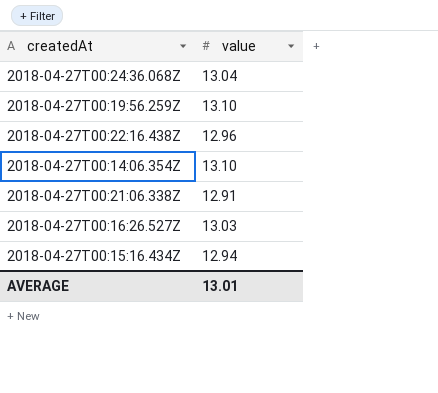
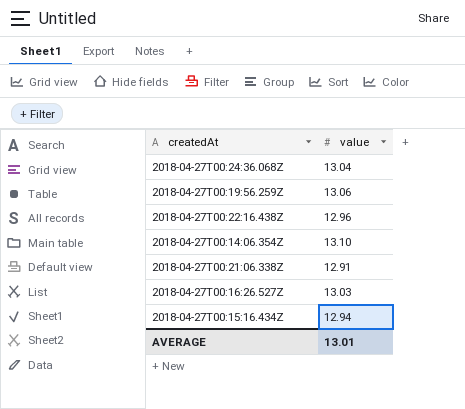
2018-04-27T00:19:56.259Z | value: 13.10 -> 13.06

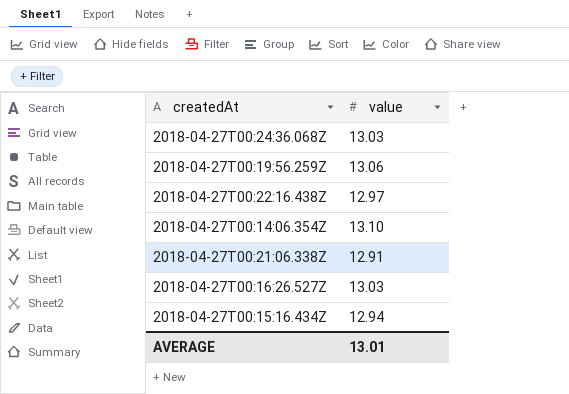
2018-04-27T00:24:36.068Z | value: 13.04 -> 13.03
2018-04-27T00:22:16.438Z | value: 12.96 -> 12.97

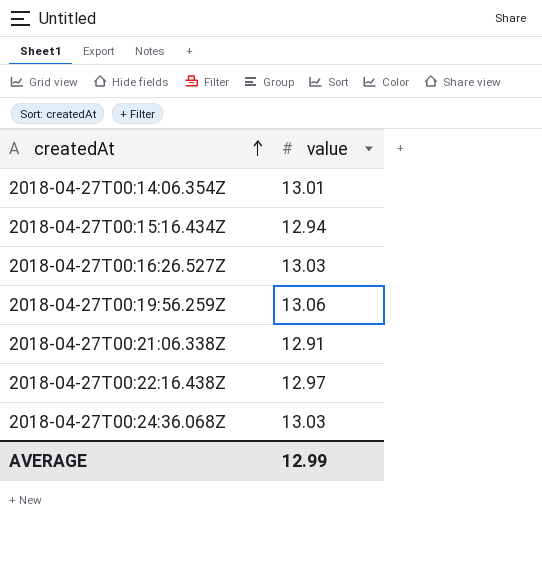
row order: none -> createdAt ascending
2018-04-27T00:14:06.354Z | value: 13.10 -> 13.01
AVERAGE | value: 13.01 -> 12.99

